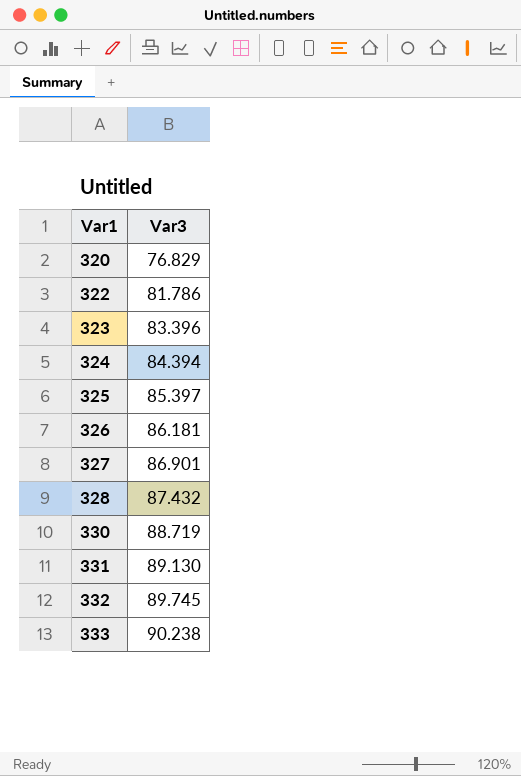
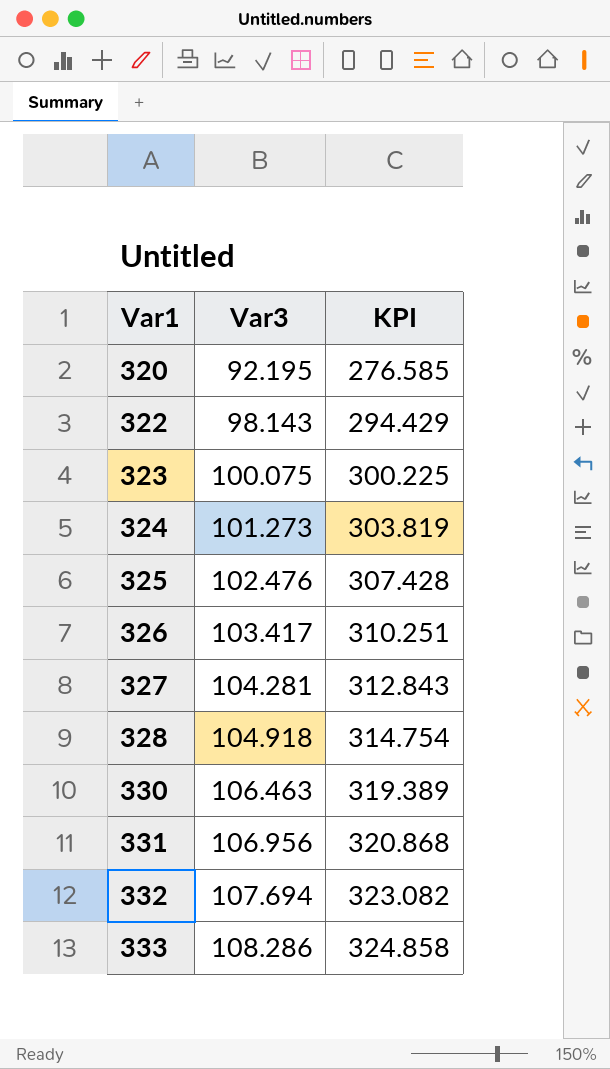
column KPI | formula: none -> [Var3] * 3
320 | Var3: 76.829 -> 92.195
322 | Var3: 81.786 -> 98.143
323 | Var3: 83.396 -> 100.075
324 | Var3: 84.394 -> 101.273
325 | Var3: 85.397 -> 102.476
326 | Var3: 86.181 -> 103.417
327 | Var3: 86.901 -> 104.281
328 | Var3: 87.432 -> 104.918
330 | Var3: 88.719 -> 106.463
331 | Var3: 89.130 -> 106.956
332 | Var3: 89.745 -> 107.694
333 | Var3: 90.238 -> 108.286

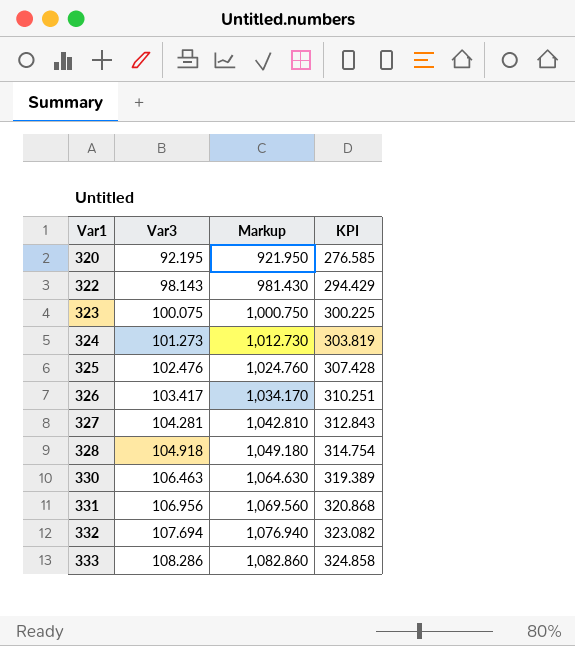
column Markup | formula: none -> [Var3] * 10

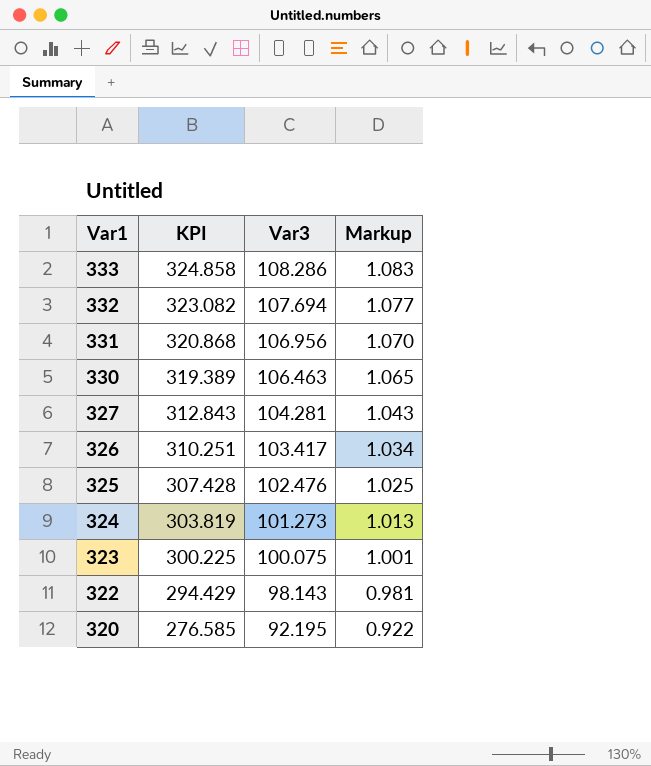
row order: Var1 ascending -> Var1 descending
column KPI | position: 4 -> 2
column Markup | formula: [Var3] * 10 -> [Var3] * 0.01
row 328: 104.918 | 1,049.180 | 314.754 -> none

